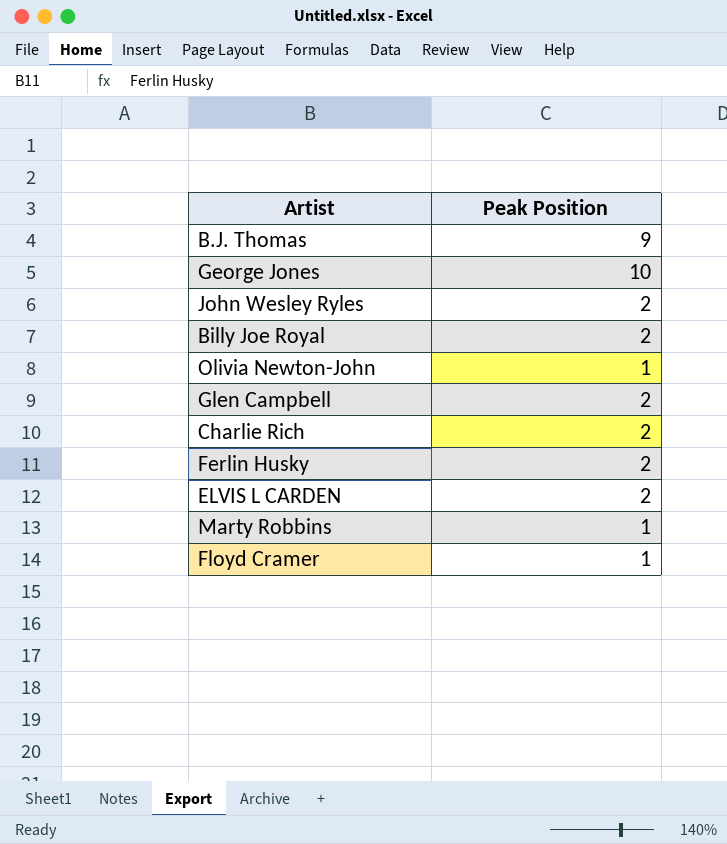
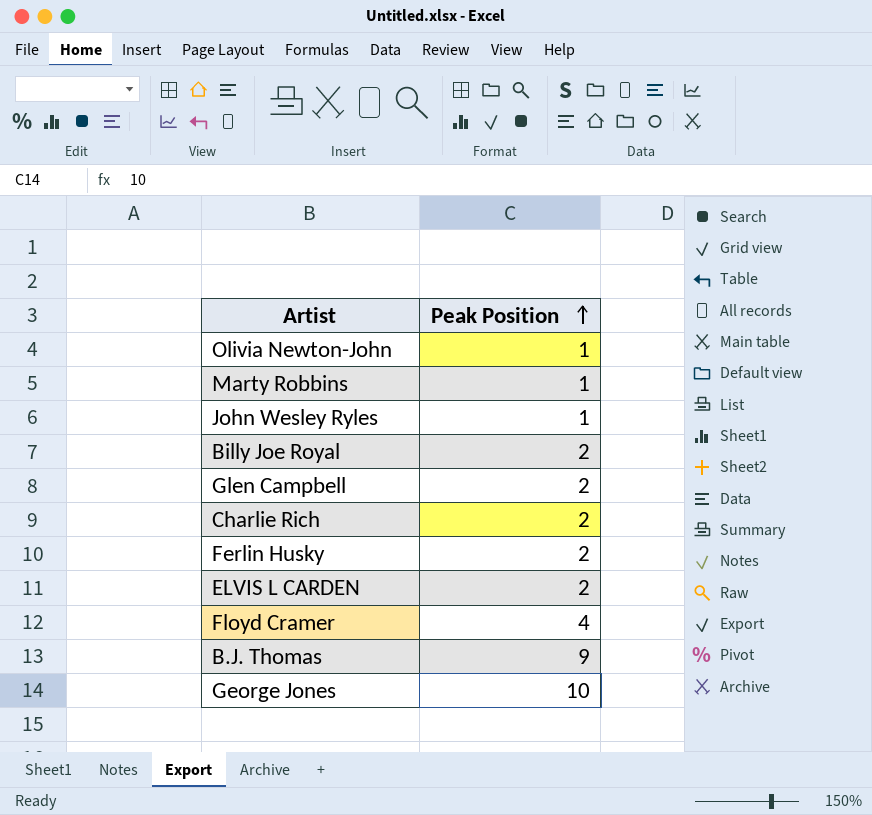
row order: none -> Peak Position ascending
John Wesley Ryles | Peak Position: 2 -> 1
Floyd Cramer | Peak Position: 1 -> 4

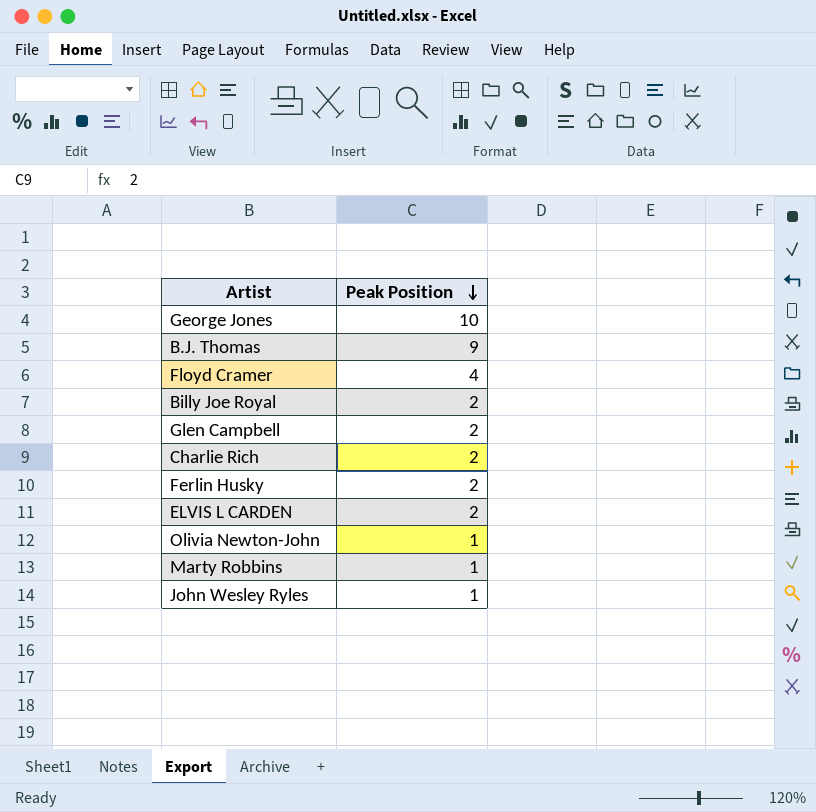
row order: Peak Position ascending -> Peak Position descending

